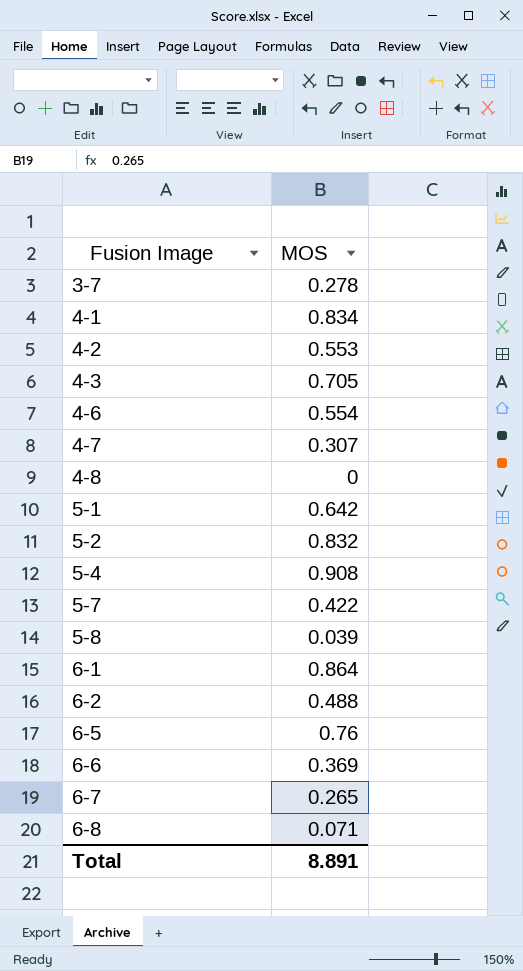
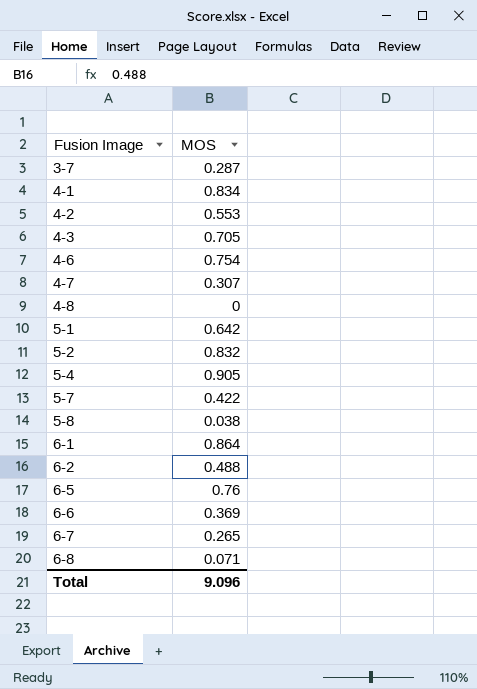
3-7 | MOS: 0.278 -> 0.287
4-6 | MOS: 0.554 -> 0.754
5-4 | MOS: 0.908 -> 0.905
5-8 | MOS: 0.039 -> 0.038
Total | MOS: 8.891 -> 9.096

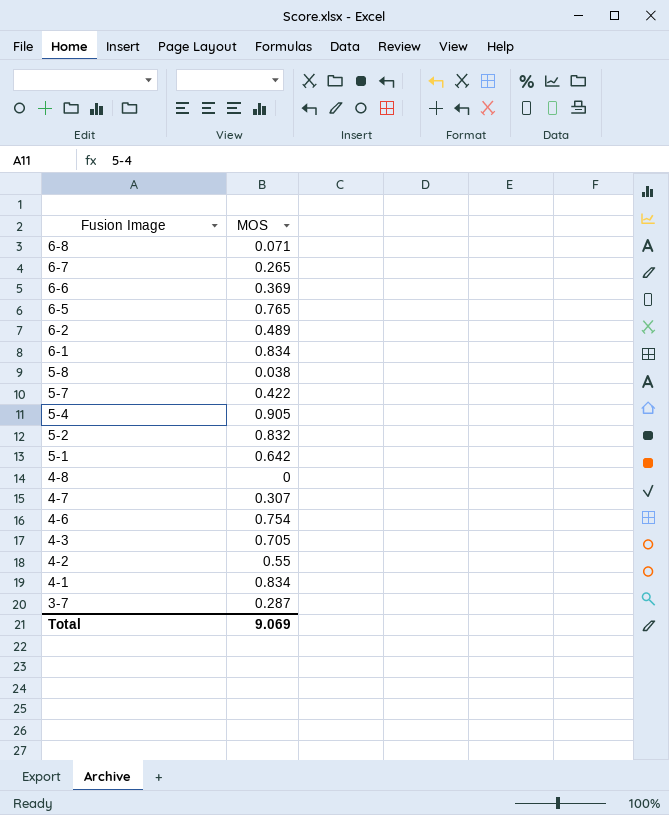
row order: Fusion Image ascending -> Fusion Image descending
6-5 | MOS: 0.76 -> 0.765
6-2 | MOS: 0.488 -> 0.489
6-1 | MOS: 0.864 -> 0.834
4-2 | MOS: 0.553 -> 0.55
Total | MOS: 9.096 -> 9.069

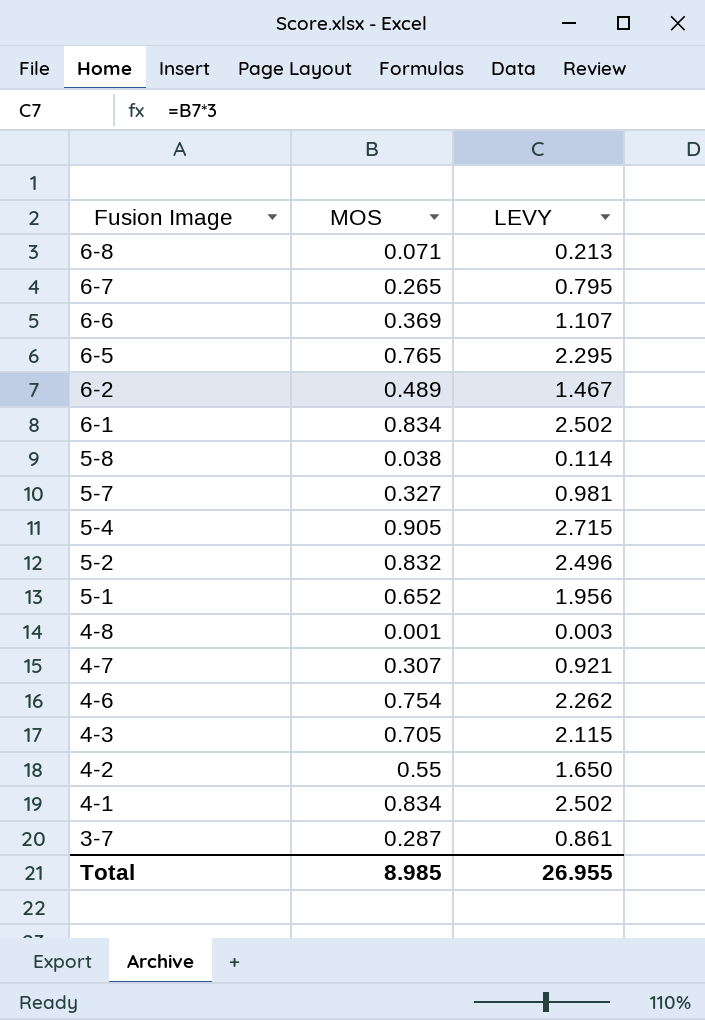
column LEVY | formula: none -> [MOS] * 3
5-7 | MOS: 0.422 -> 0.327
5-1 | MOS: 0.642 -> 0.652
4-8 | MOS: 0 -> 0.001
Total | MOS: 9.069 -> 8.985

